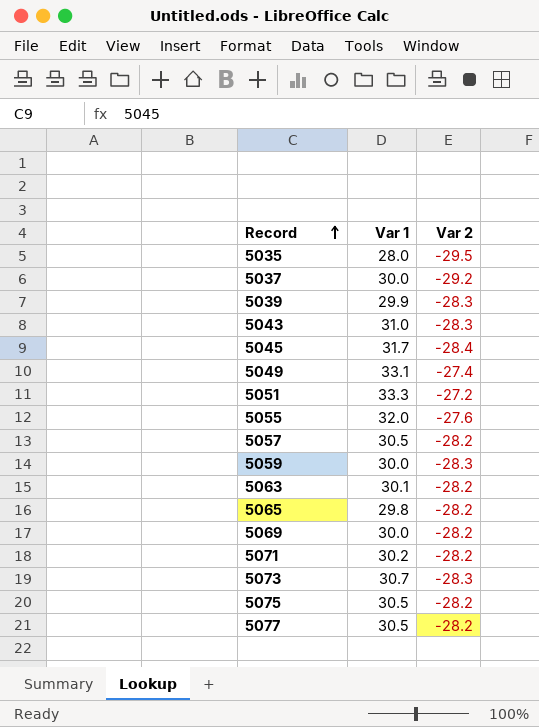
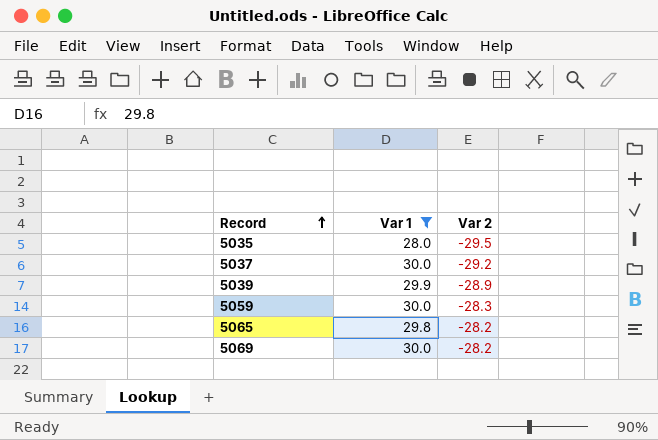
filter: none -> Var 1 <= 30.0
5039 | Var 2: -28.3 -> -28.9

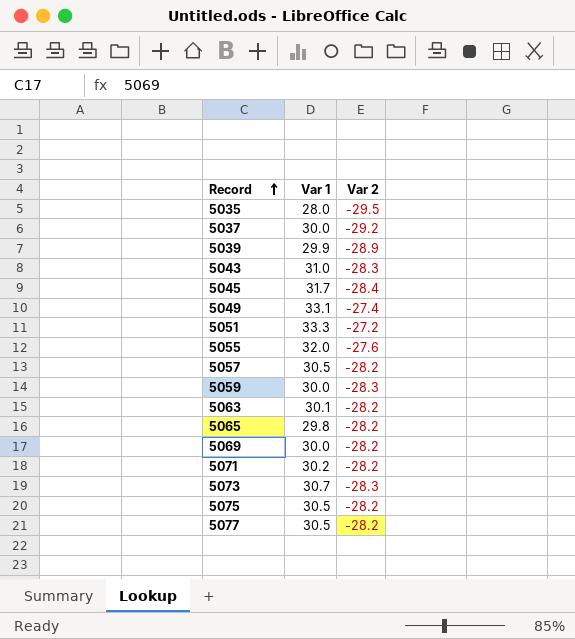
filter: Var 1 <= 30.0 -> none

